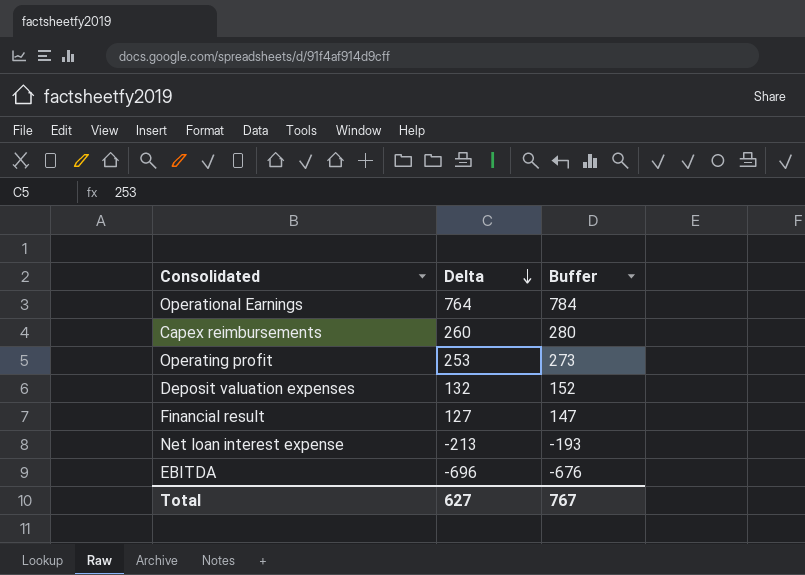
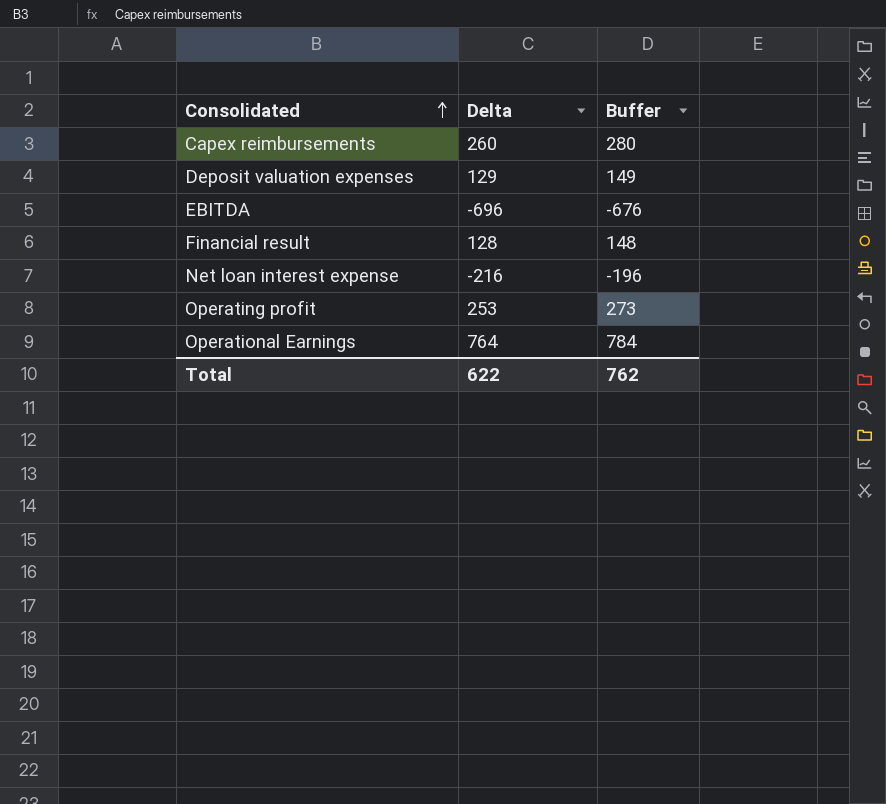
row order: Delta descending -> Consolidated ascending
Deposit valuation expenses | Delta: 132 -> 129
Deposit valuation expenses | Buffer: 152 -> 149
Financial result | Delta: 127 -> 128
Financial result | Buffer: 147 -> 148
Net loan interest expense | Delta: -213 -> -216
Net loan interest expense | Buffer: -193 -> -196
Total | Delta: 627 -> 622
Total | Buffer: 767 -> 762

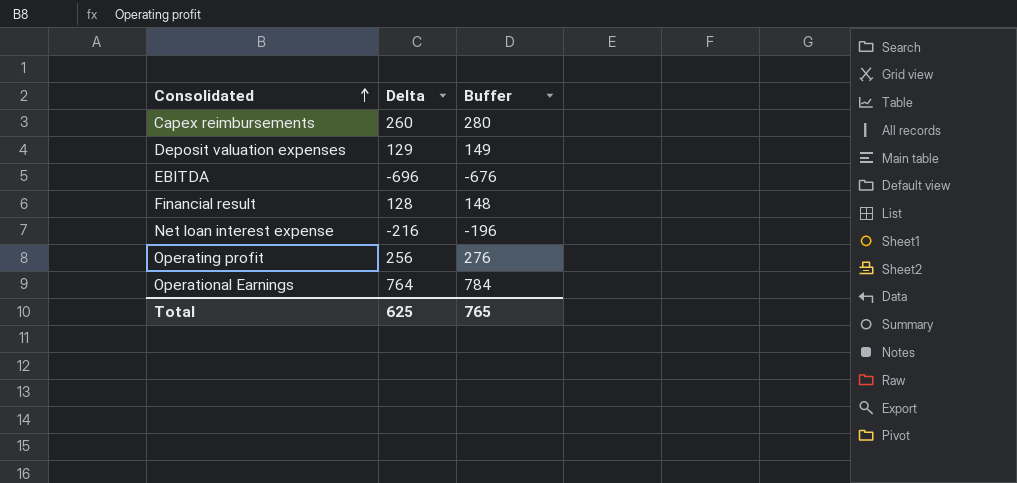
Operating profit | Delta: 253 -> 256
Operating profit | Buffer: 273 -> 276
Total | Delta: 622 -> 625
Total | Buffer: 762 -> 765

